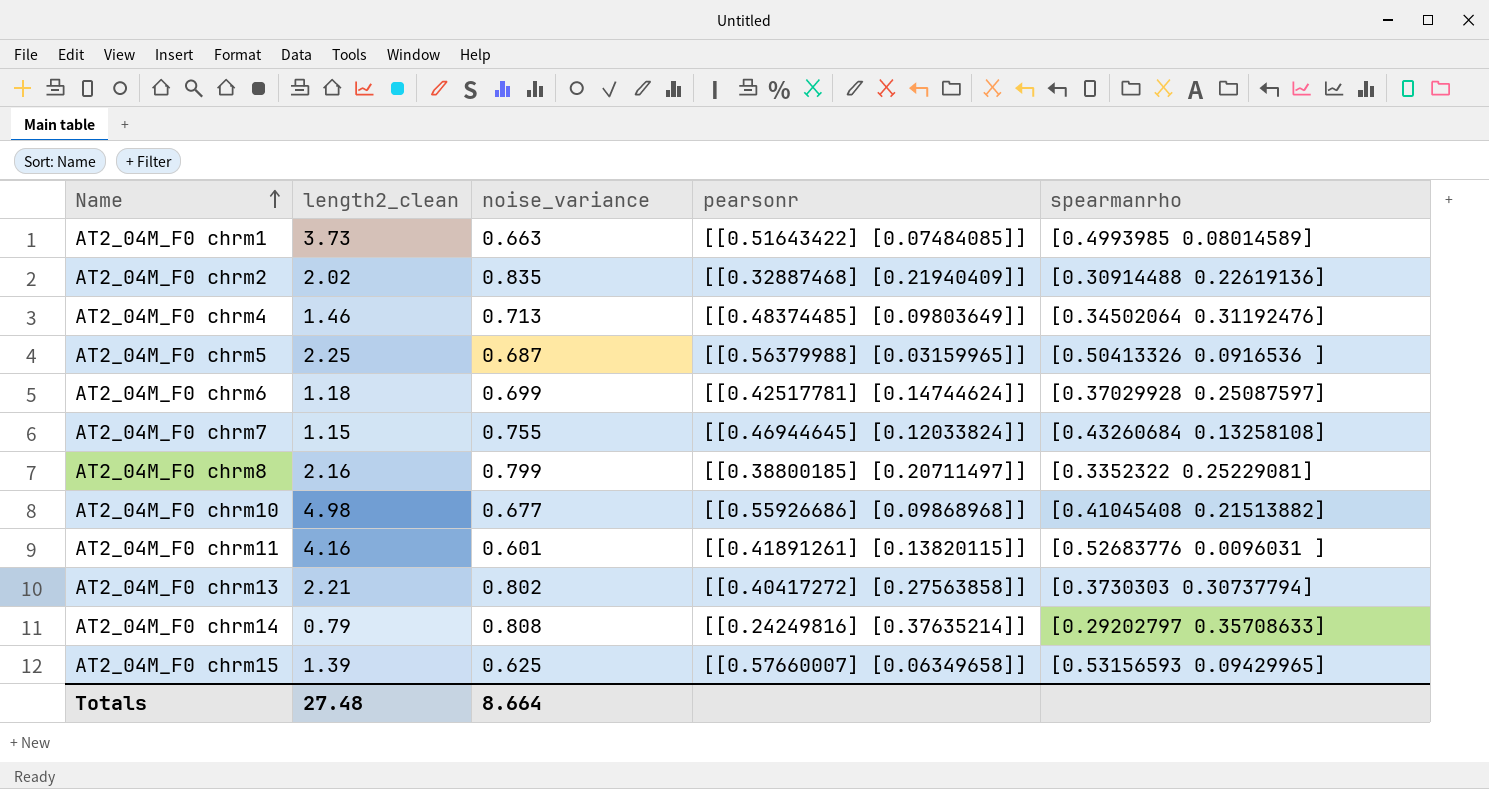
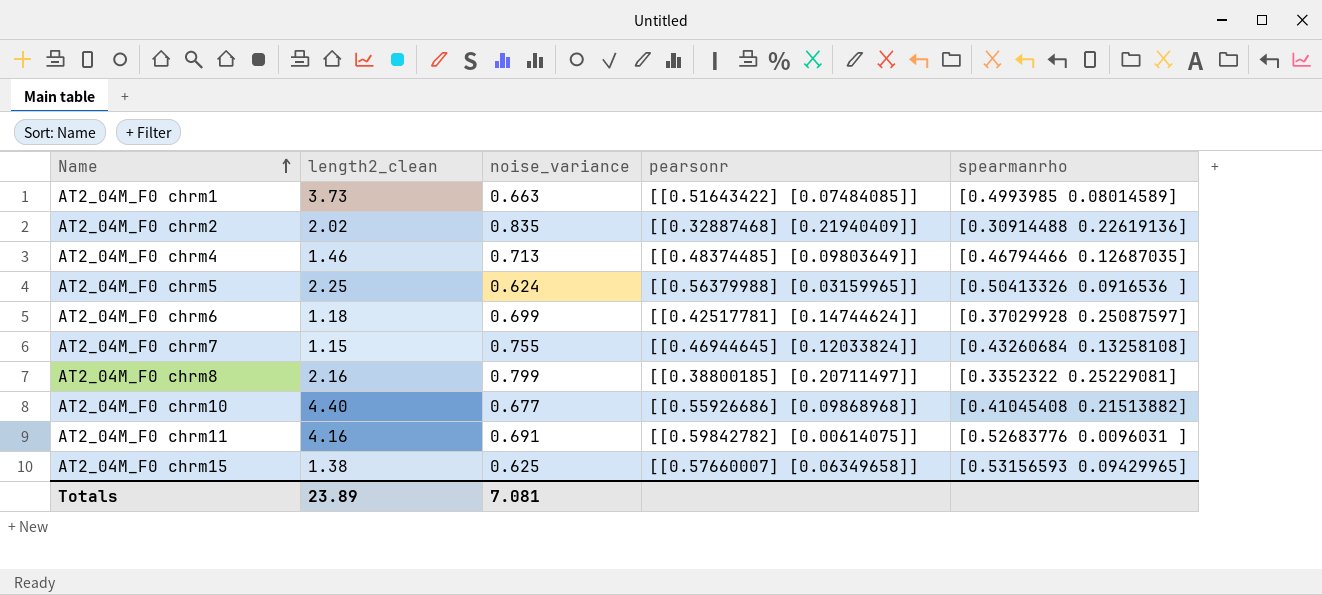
row AT2_04M_F0 chrm13: 2.21 | 0.802 | [[0.40417272] [0.27563858]] | [0.3730303 0.30737794] -> none
row AT2_04M_F0 chrm14: 0.79 | 0.808 | [[0.24249816] [0.37635214]] | [0.29202797 0.35708633] -> none
AT2_04M_F0 chrm4 | spearmanrho: [0.34502064 0.31192476] -> [0.46794466 0.12687035]
AT2_04M_F0 chrm5 | noise_variance: 0.687 -> 0.624
AT2_04M_F0 chrm10 | length2_clean: 4.98 -> 4.40
AT2_04M_F0 chrm11 | noise_variance: 0.601 -> 0.691
AT2_04M_F0 chrm11 | pearsonr: [[0.41891261] [0.13820115]] -> [[0.59842782] [0.00614075]]
AT2_04M_F0 chrm15 | length2_clean: 1.39 -> 1.38
Totals | length2_clean: 27.48 -> 23.89
Totals | noise_variance: 8.664 -> 7.081

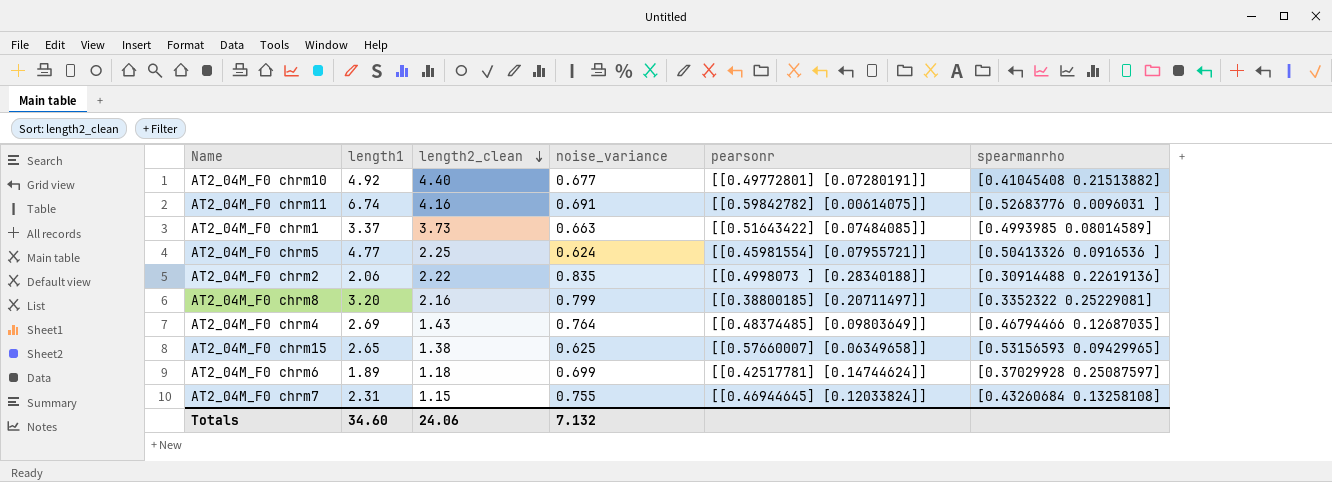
row order: Name ascending -> length2_clean descending
column length1 | position: none -> 2
AT2_04M_F0 chrm10 | pearsonr: [[0.55926686] [0.09868968]] -> [[0.49772801] [0.07280191]]
AT2_04M_F0 chrm5 | pearsonr: [[0.56379988] [0.03159965]] -> [[0.45981554] [0.07955721]]
AT2_04M_F0 chrm2 | length2_clean: 2.02 -> 2.22
AT2_04M_F0 chrm2 | pearsonr: [[0.32887468] [0.21940409]] -> [[0.4998073 ] [0.28340188]]
AT2_04M_F0 chrm4 | length2_clean: 1.46 -> 1.43
AT2_04M_F0 chrm4 | noise_variance: 0.713 -> 0.764
Totals | length2_clean: 23.89 -> 24.06
Totals | noise_variance: 7.081 -> 7.132

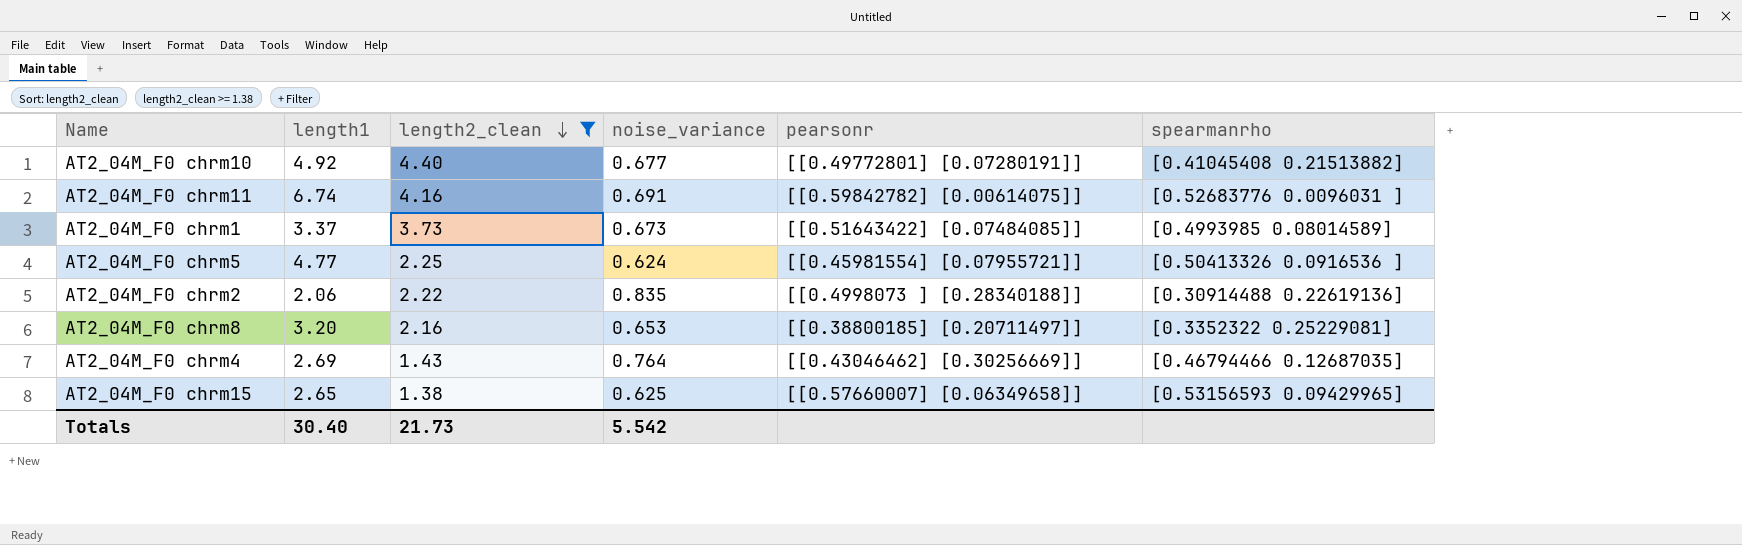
filter: none -> length2_clean >= 1.38
AT2_04M_F0 chrm1 | noise_variance: 0.663 -> 0.673
AT2_04M_F0 chrm8 | noise_variance: 0.799 -> 0.653
AT2_04M_F0 chrm4 | pearsonr: [[0.48374485] [0.09803649]] -> [[0.43046462] [0.30256669]]
Totals | length1: 34.60 -> 30.40
Totals | length2_clean: 24.06 -> 21.73
Totals | noise_variance: 7.132 -> 5.542

